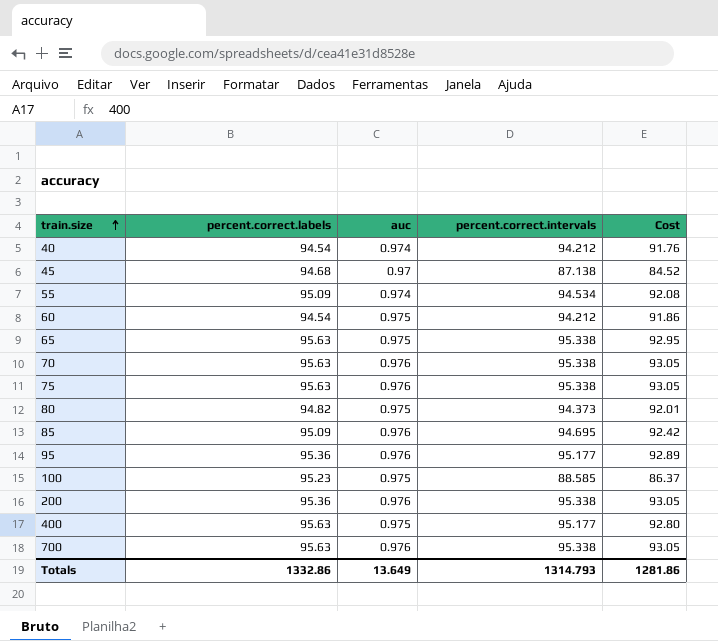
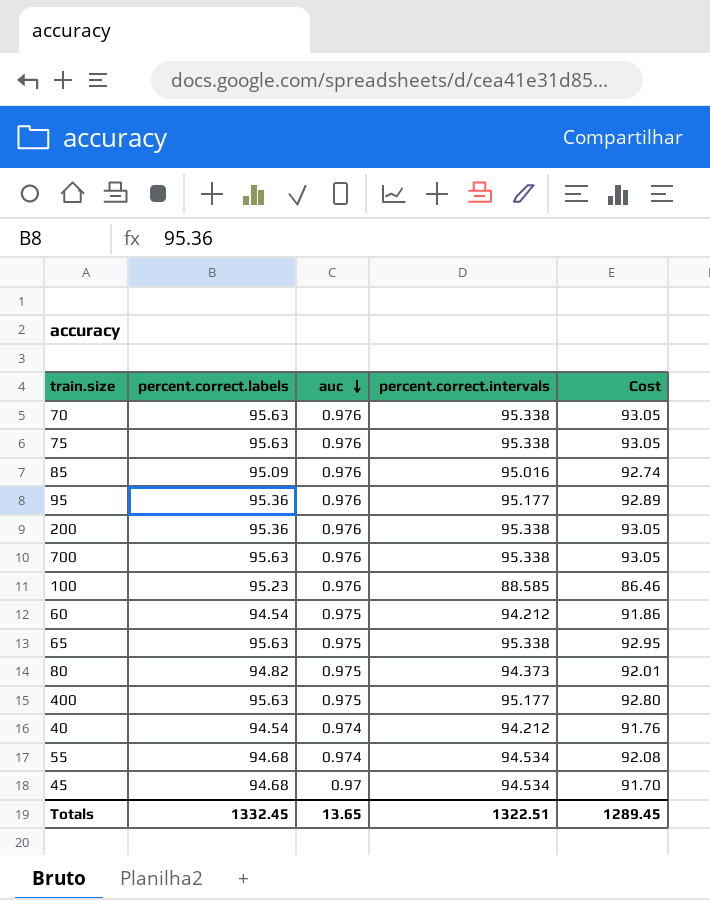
row order: train.size ascending -> auc descending
85 | percent.correct.intervals: 94.695 -> 95.016
85 | Cost: 92.42 -> 92.74
100 | auc: 0.975 -> 0.976
100 | Cost: 86.37 -> 86.46
55 | percent.correct.labels: 95.09 -> 94.68
45 | percent.correct.intervals: 87.138 -> 94.534
45 | Cost: 84.52 -> 91.70
Totals | percent.correct.labels: 1332.86 -> 1332.45
Totals | auc: 13.649 -> 13.65
Totals | percent.correct.intervals: 1314.793 -> 1322.51
Totals | Cost: 1281.86 -> 1289.45

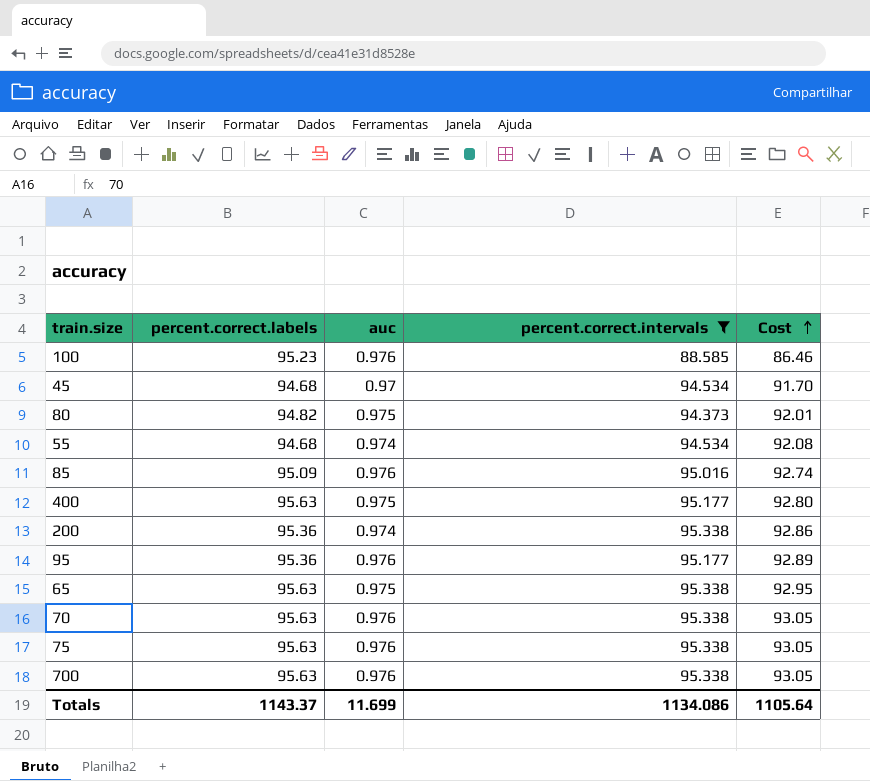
filter: none -> percent.correct.intervals != 94.212
row order: auc descending -> Cost ascending
200 | auc: 0.976 -> 0.974
200 | Cost: 93.05 -> 92.86
Totals | percent.correct.labels: 1332.45 -> 1143.37
Totals | auc: 13.65 -> 11.699
Totals | percent.correct.intervals: 1322.51 -> 1134.086
Totals | Cost: 1289.45 -> 1105.64

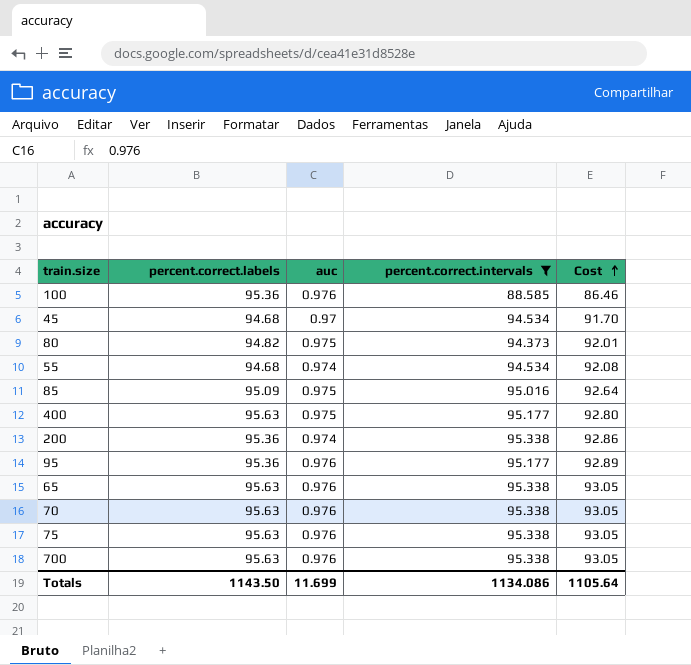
100 | percent.correct.labels: 95.23 -> 95.36
85 | auc: 0.976 -> 0.975
85 | Cost: 92.74 -> 92.64
65 | auc: 0.975 -> 0.976
65 | Cost: 92.95 -> 93.05
Totals | percent.correct.labels: 1143.37 -> 1143.50

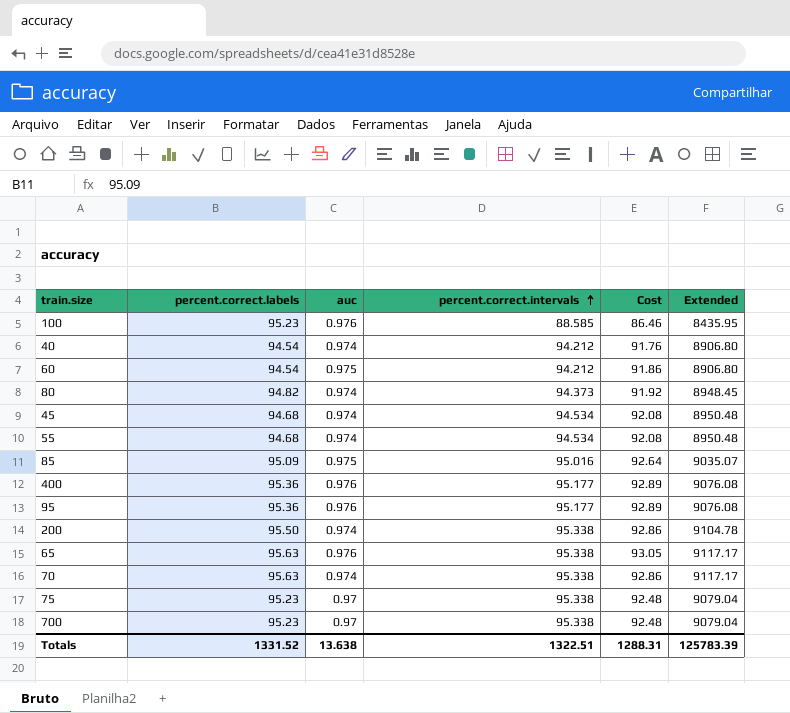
filter: percent.correct.intervals != 94.212 -> none
row order: Cost ascending -> percent.correct.intervals ascending
column Extended | formula: none -> [percent.correct.labels] * [percent.correct.intervals]
100 | percent.correct.labels: 95.36 -> 95.23
80 | auc: 0.975 -> 0.974
80 | Cost: 92.01 -> 91.92
45 | auc: 0.97 -> 0.974
45 | Cost: 91.70 -> 92.08
400 | percent.correct.labels: 95.63 -> 95.36
400 | auc: 0.975 -> 0.976
400 | Cost: 92.80 -> 92.89
200 | percent.correct.labels: 95.36 -> 95.50
70 | auc: 0.976 -> 0.974
70 | Cost: 93.05 -> 92.86
75 | percent.correct.labels: 95.63 -> 95.23
75 | auc: 0.976 -> 0.97
75 | Cost: 93.05 -> 92.48
700 | percent.correct.labels: 95.63 -> 95.23
700 | auc: 0.976 -> 0.97
700 | Cost: 93.05 -> 92.48
Totals | percent.correct.labels: 1143.50 -> 1331.52
Totals | auc: 11.699 -> 13.638
Totals | percent.correct.intervals: 1134.086 -> 1322.51
Totals | Cost: 1105.64 -> 1288.31

